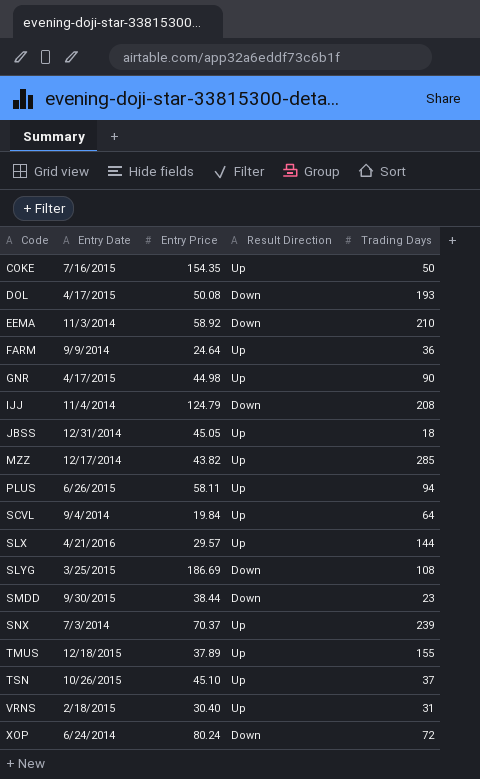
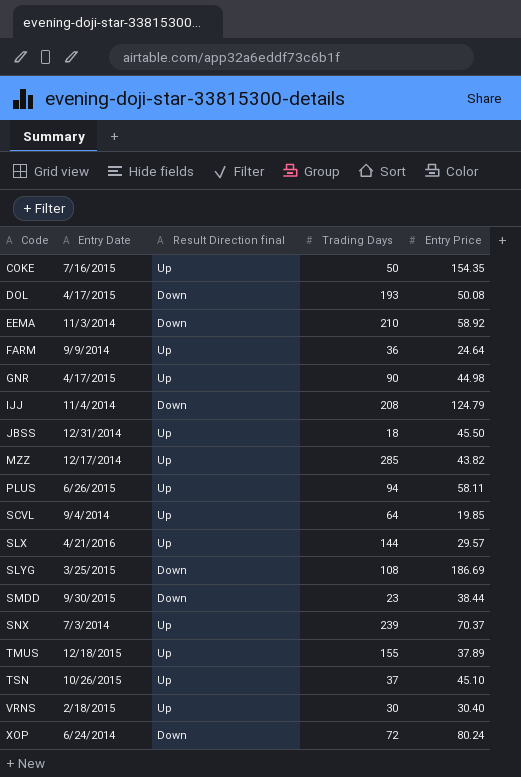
column name: Result Direction -> Result Direction final
column Entry Price | position: 3 -> 5
JBSS | Entry Price: 45.05 -> 45.50
SCVL | Entry Price: 19.84 -> 19.85
VRNS | Trading Days: 31 -> 30

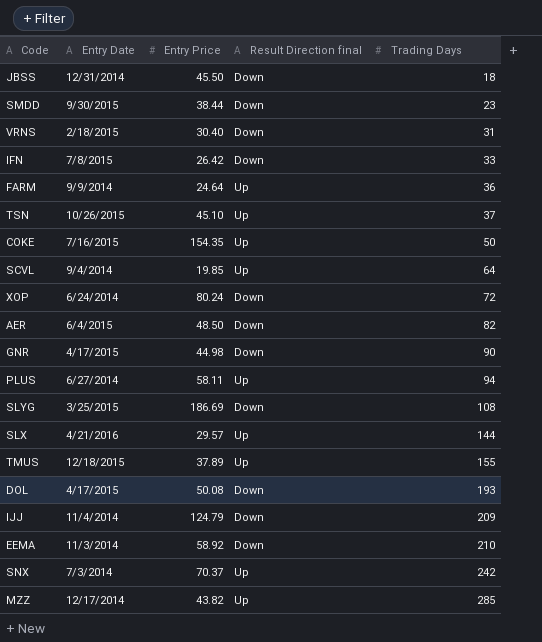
row order: Code ascending -> Trading Days ascending
column Entry Price | position: 5 -> 3
JBSS | Result Direction final: Up -> Down
VRNS | Result Direction final: Up -> Down
VRNS | Trading Days: 30 -> 31
row IFN: none -> 7/8/2015 | 26.42 | Down | 33
row AER: none -> 6/4/2015 | 48.50 | Down | 82
GNR | Result Direction final: Up -> Down
PLUS | Entry Date: 6/26/2015 -> 6/27/2014
IJJ | Trading Days: 208 -> 209
SNX | Trading Days: 239 -> 242

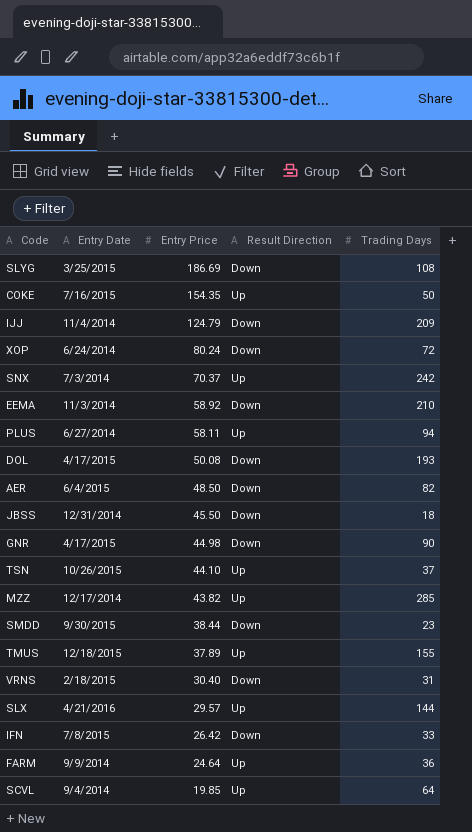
row order: Trading Days ascending -> Entry Price descending
column name: Result Direction final -> Result Direction
TSN | Entry Price: 45.10 -> 44.10

